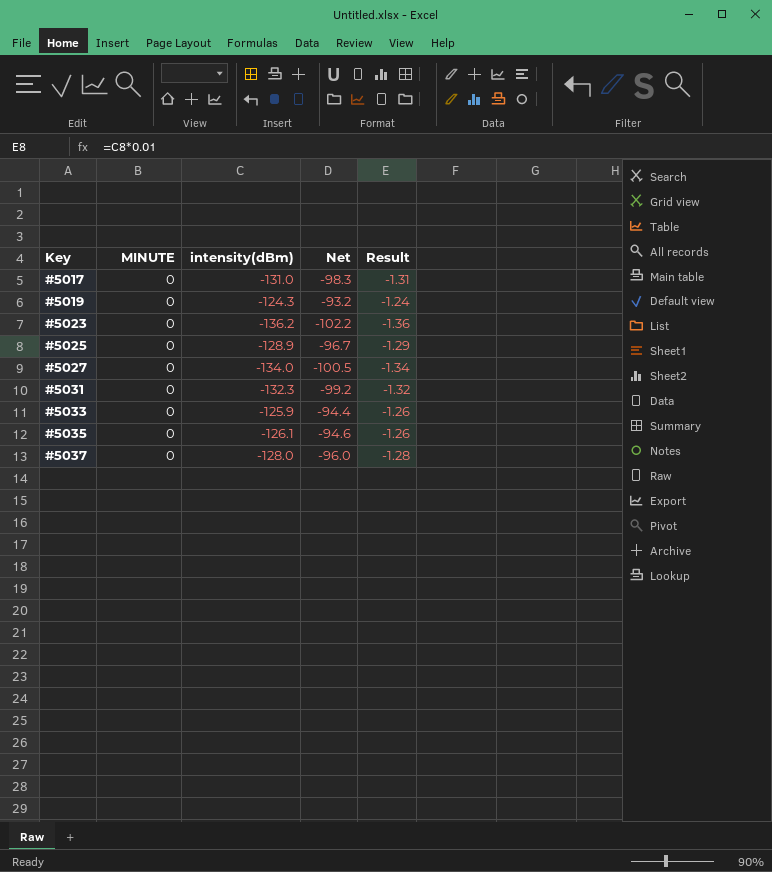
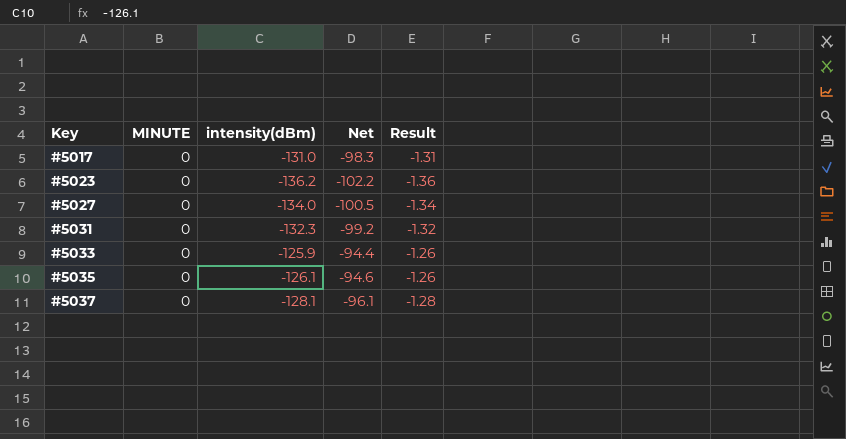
row #5019: 0 | -124.3 | -93.2 | -1.24 -> none
row #5025: 0 | -128.9 | -96.7 | -1.29 -> none
#5037 | intensity(dBm): -128.0 -> -128.1
#5037 | Net: -96.0 -> -96.1

